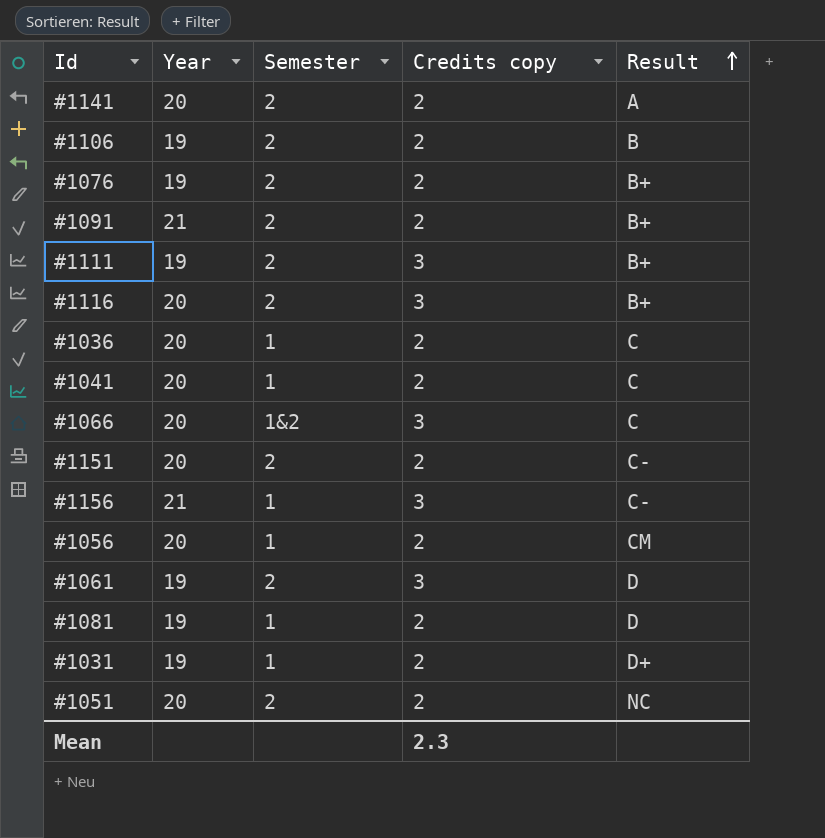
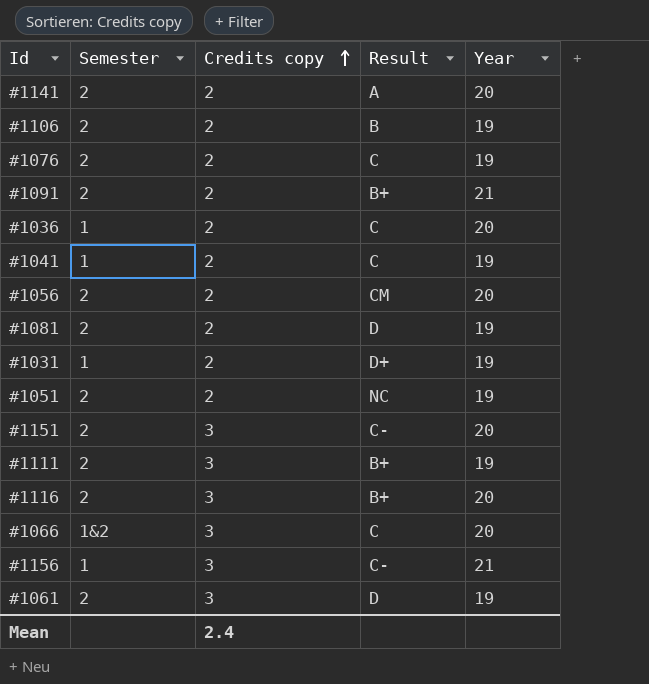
row order: Result ascending -> Credits copy ascending
column Year | position: 2 -> 5
#1076 | Result: B+ -> C
#1041 | Year: 20 -> 19
#1056 | Semester: 1 -> 2
#1081 | Semester: 1 -> 2
#1051 | Year: 20 -> 19
#1151 | Credits copy: 2 -> 3
Mean | Credits copy: 2.3 -> 2.4

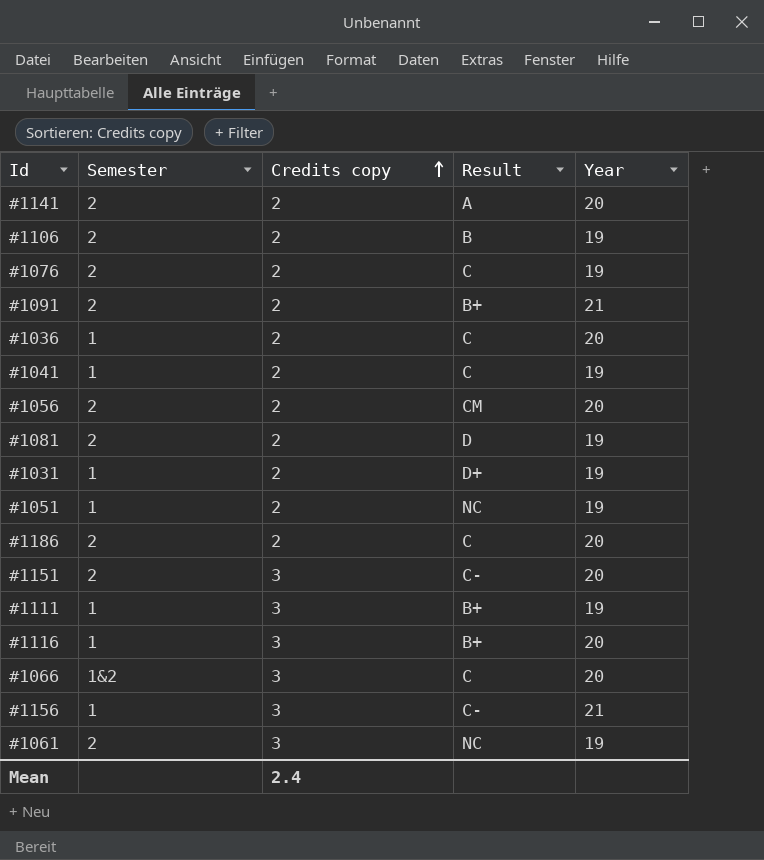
#1051 | Semester: 2 -> 1
row #1186: none -> 2 | 2 | C | 20
#1111 | Semester: 2 -> 1
#1116 | Semester: 2 -> 1
#1061 | Result: D -> NC

